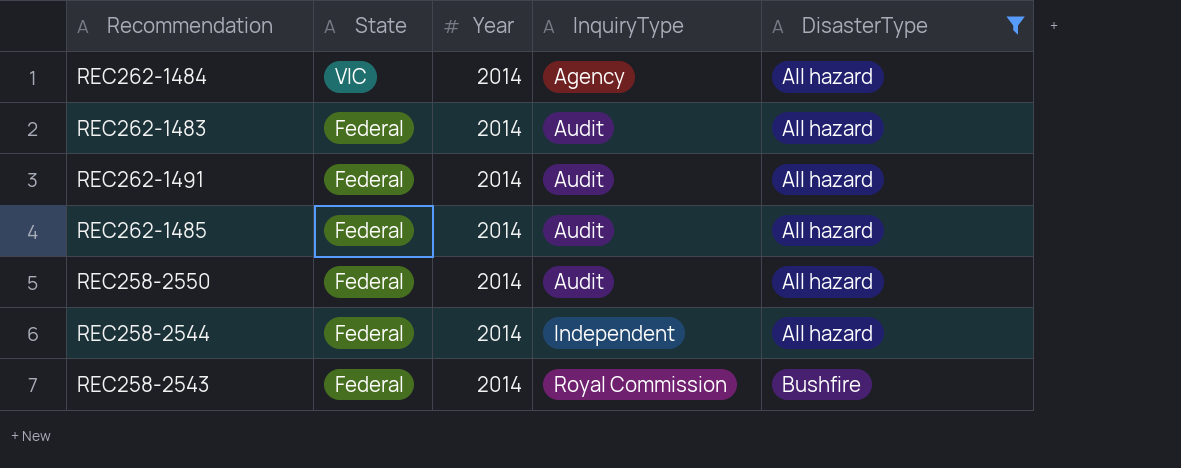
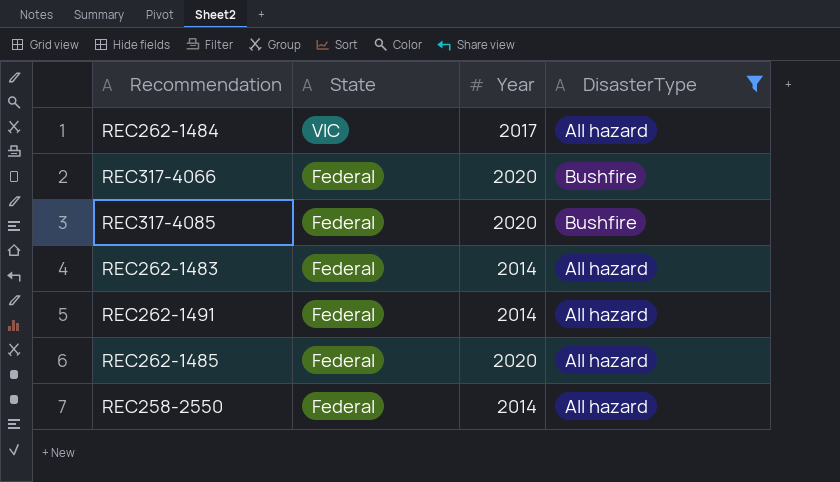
column InquiryType | position: 4 -> none
row REC258-2544: Federal | 2014 | Independent | All hazard -> none
row REC258-2543: Federal | 2014 | Royal Commission | Bushfire -> none
REC262-1484 | Year: 2014 -> 2017
row REC317-4066: none -> Federal | 2020 | Bushfire
row REC317-4085: none -> Federal | 2020 | Bushfire
REC262-1485 | Year: 2014 -> 2020

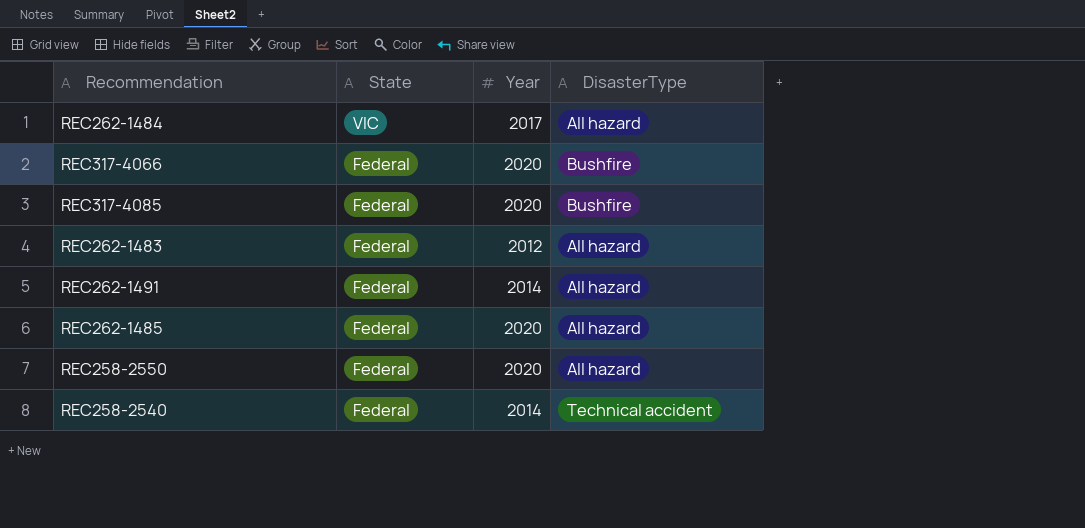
filter: DisasterType != Technical accident -> none
REC262-1483 | Year: 2014 -> 2012
REC258-2550 | Year: 2014 -> 2020

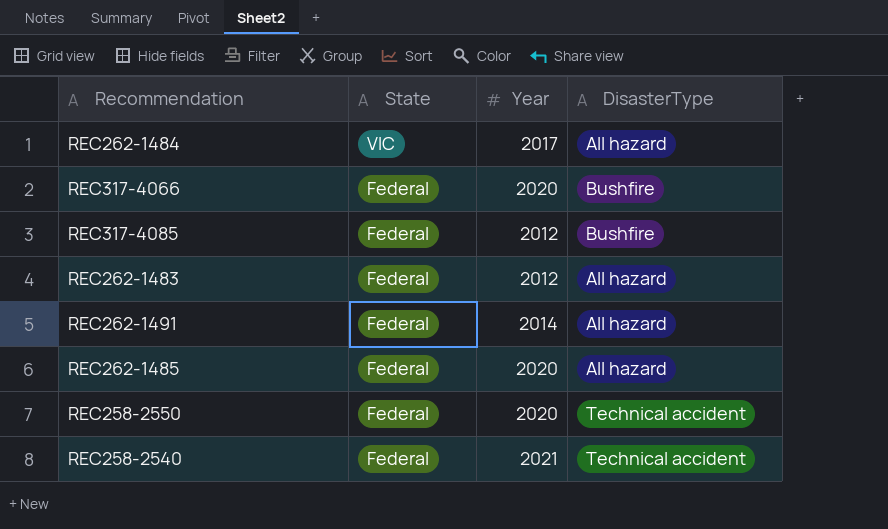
REC317-4085 | Year: 2020 -> 2012
REC258-2550 | DisasterType: All hazard -> Technical accident
REC258-2540 | Year: 2014 -> 2021

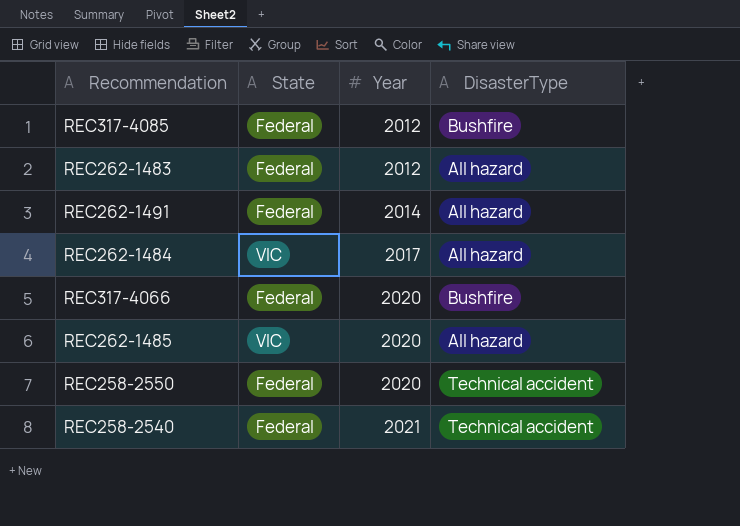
row order: State descending -> Year ascending
REC262-1485 | State: Federal -> VIC

